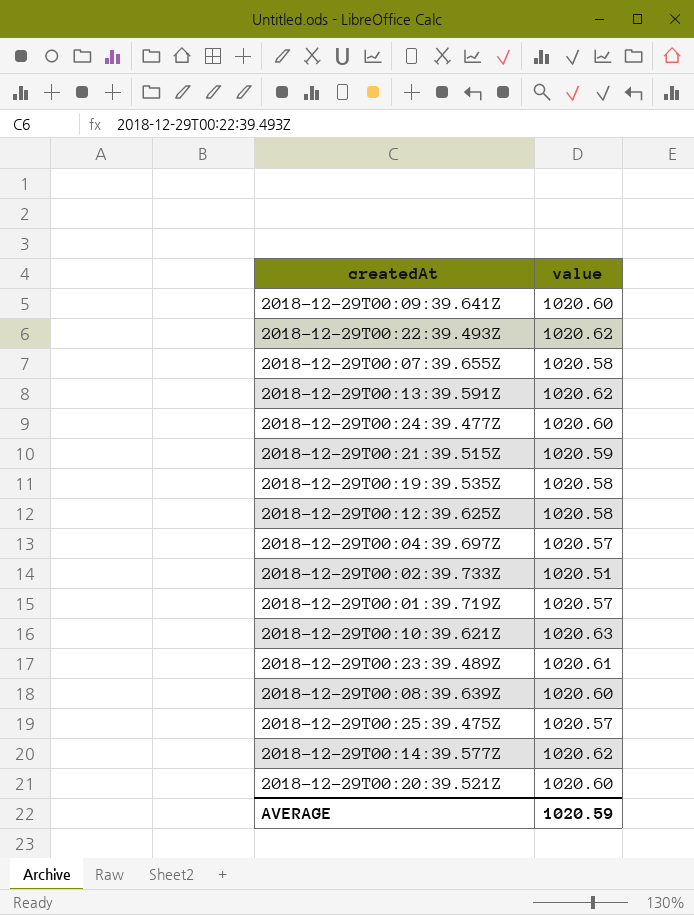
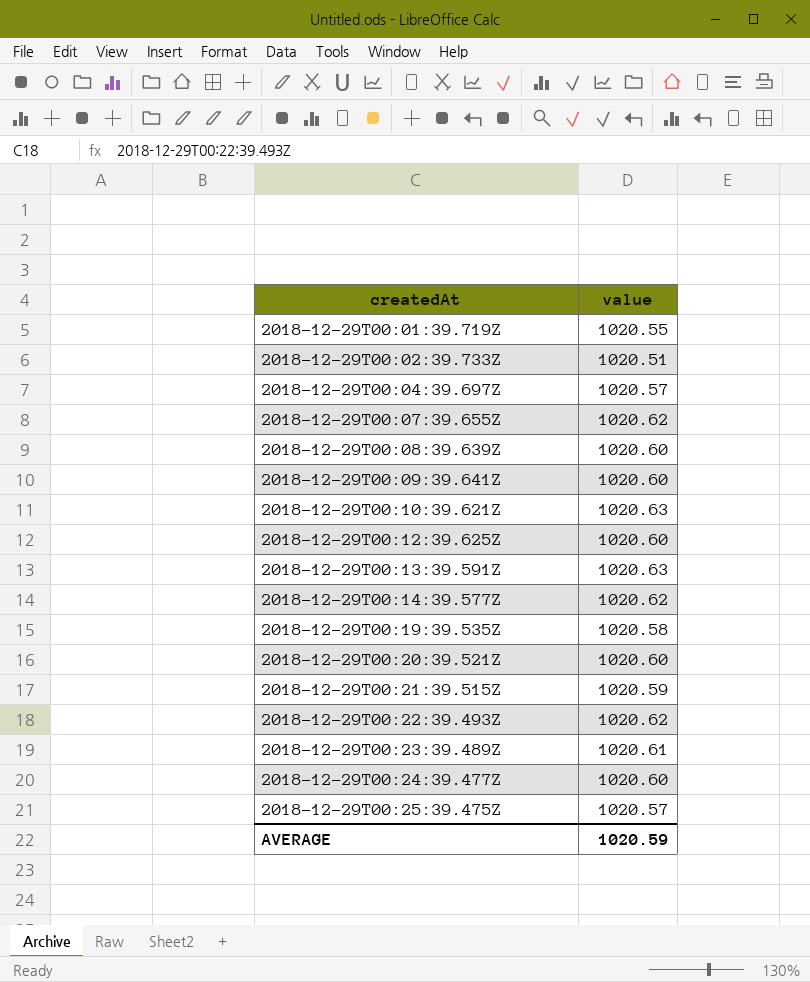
row order: none -> createdAt ascending
2018-12-29T00:01:39.719Z | value: 1020.57 -> 1020.55
2018-12-29T00:07:39.655Z | value: 1020.58 -> 1020.62
2018-12-29T00:12:39.625Z | value: 1020.58 -> 1020.60
2018-12-29T00:13:39.591Z | value: 1020.62 -> 1020.63

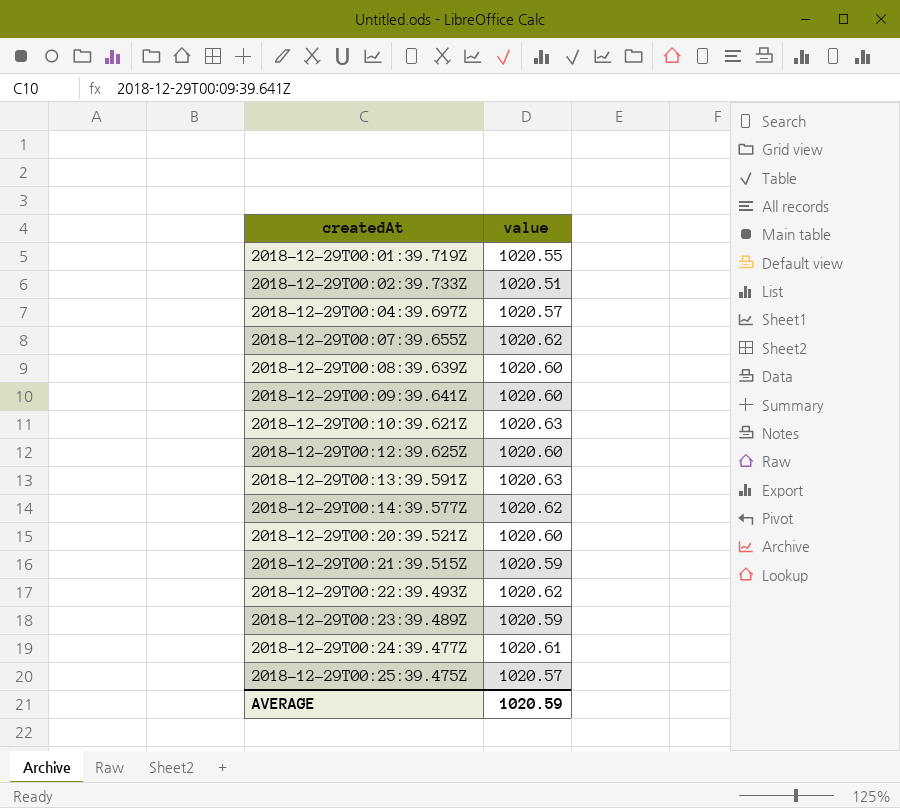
row 2018-12-29T00:19:39.535Z: 1020.58 -> none
2018-12-29T00:23:39.489Z | value: 1020.61 -> 1020.59
2018-12-29T00:24:39.477Z | value: 1020.60 -> 1020.61

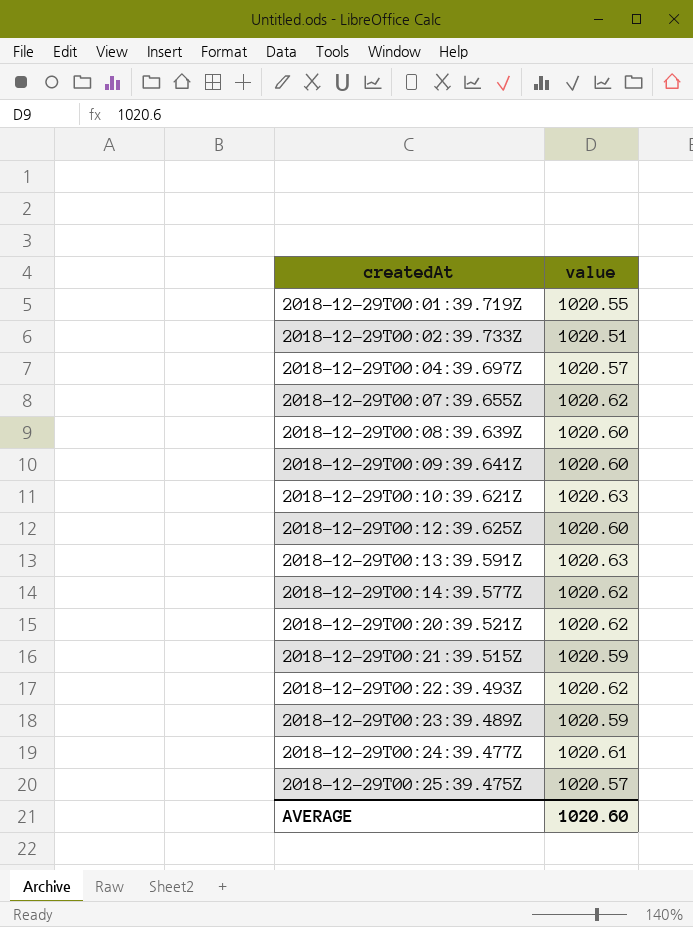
2018-12-29T00:20:39.521Z | value: 1020.60 -> 1020.62
AVERAGE | value: 1020.59 -> 1020.60

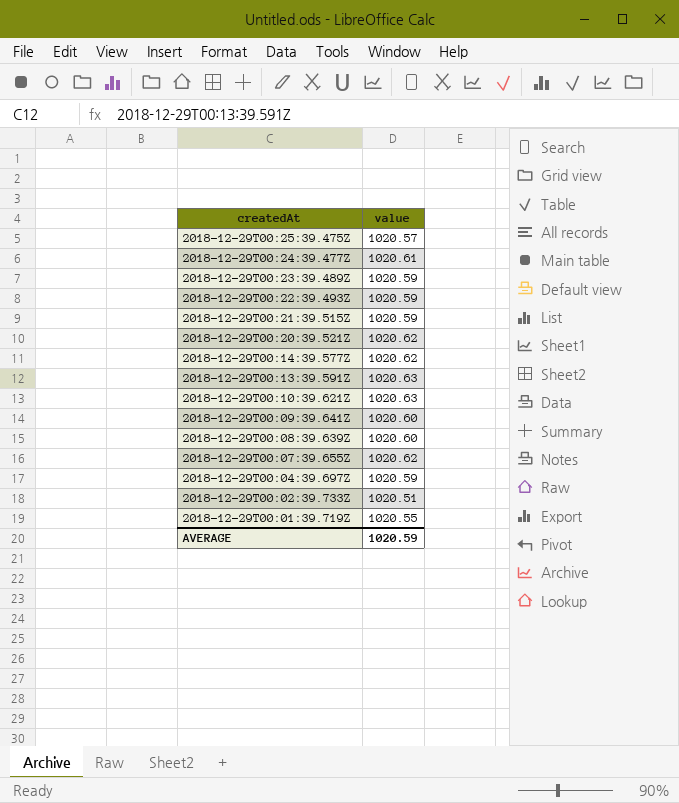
row order: createdAt ascending -> createdAt descending
row 2018-12-29T00:12:39.625Z: 1020.60 -> none
2018-12-29T00:22:39.493Z | value: 1020.62 -> 1020.59
2018-12-29T00:04:39.697Z | value: 1020.57 -> 1020.59
AVERAGE | value: 1020.60 -> 1020.59

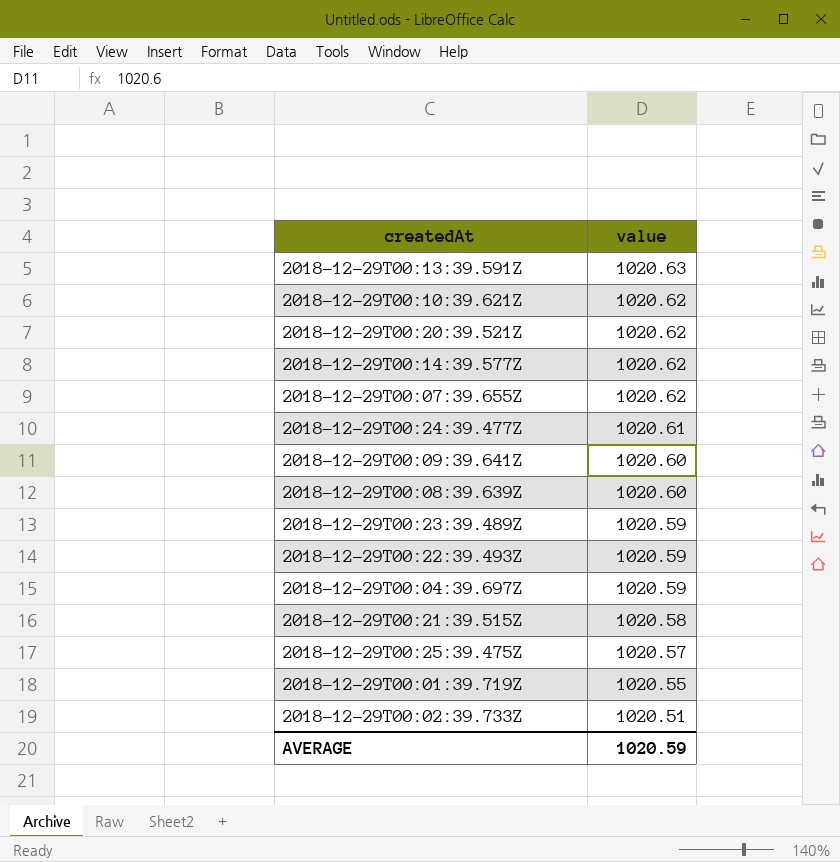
row order: createdAt descending -> value descending
2018-12-29T00:10:39.621Z | value: 1020.63 -> 1020.62
2018-12-29T00:21:39.515Z | value: 1020.59 -> 1020.58

